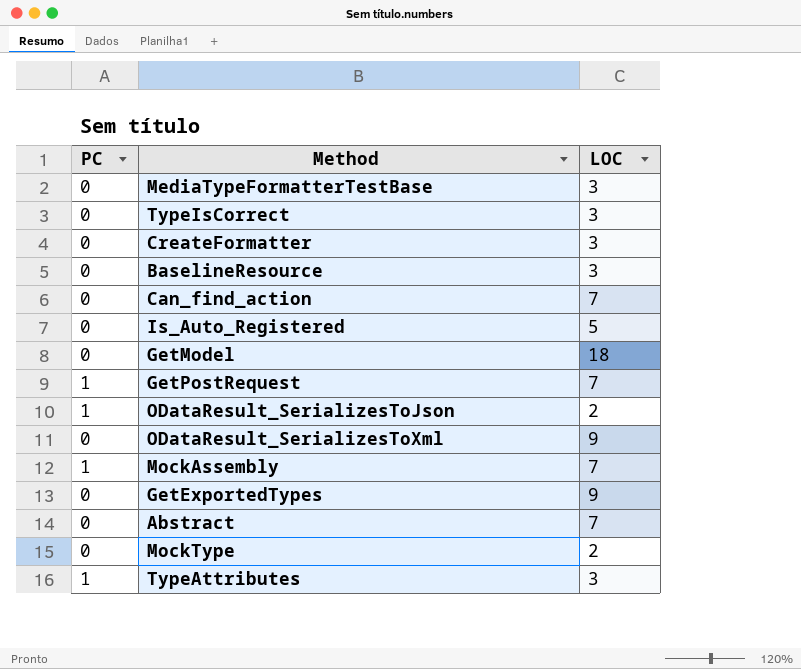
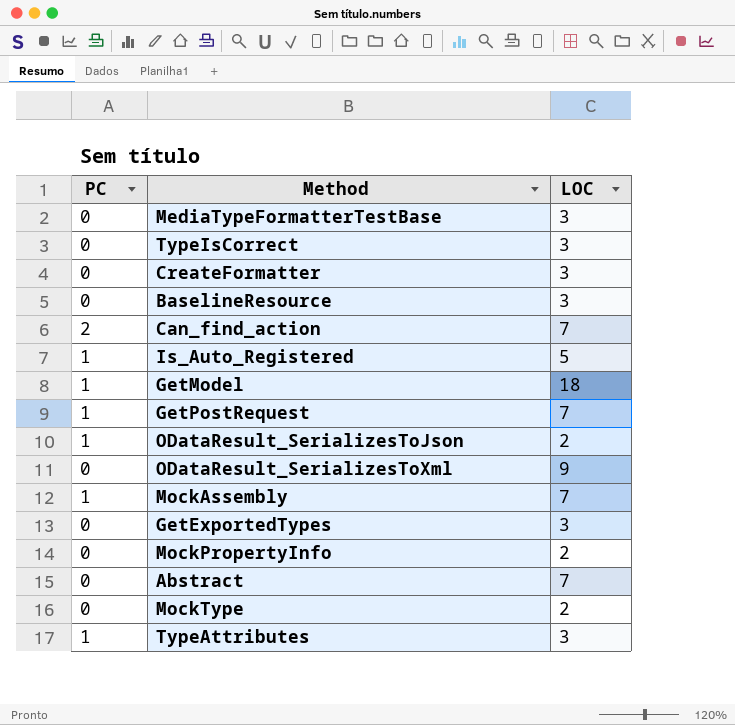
Can_find_action | PC: 0 -> 2
Is_Auto_Registered | PC: 0 -> 1
GetModel | PC: 0 -> 1
GetExportedTypes | LOC: 9 -> 3
row MockPropertyInfo: none -> 0 | 2

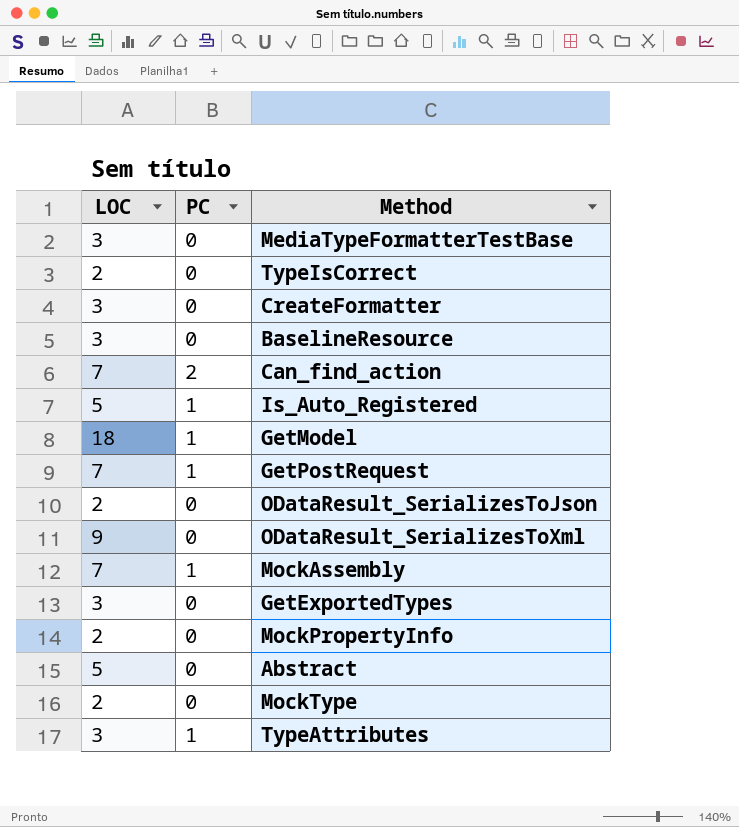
column LOC | position: 3 -> 1
TypeIsCorrect | LOC: 3 -> 2
ODataResult_SerializesToJson | PC: 1 -> 0
Abstract | LOC: 7 -> 5

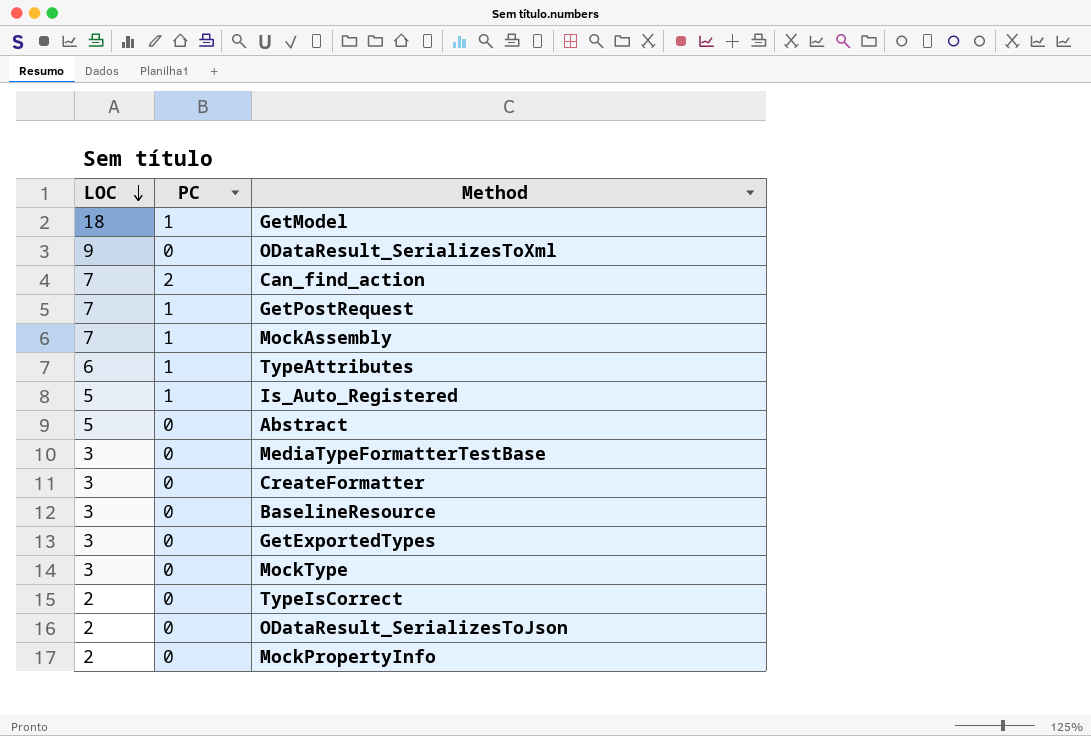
row order: none -> LOC descending
TypeAttributes | LOC: 3 -> 6
MockType | LOC: 2 -> 3

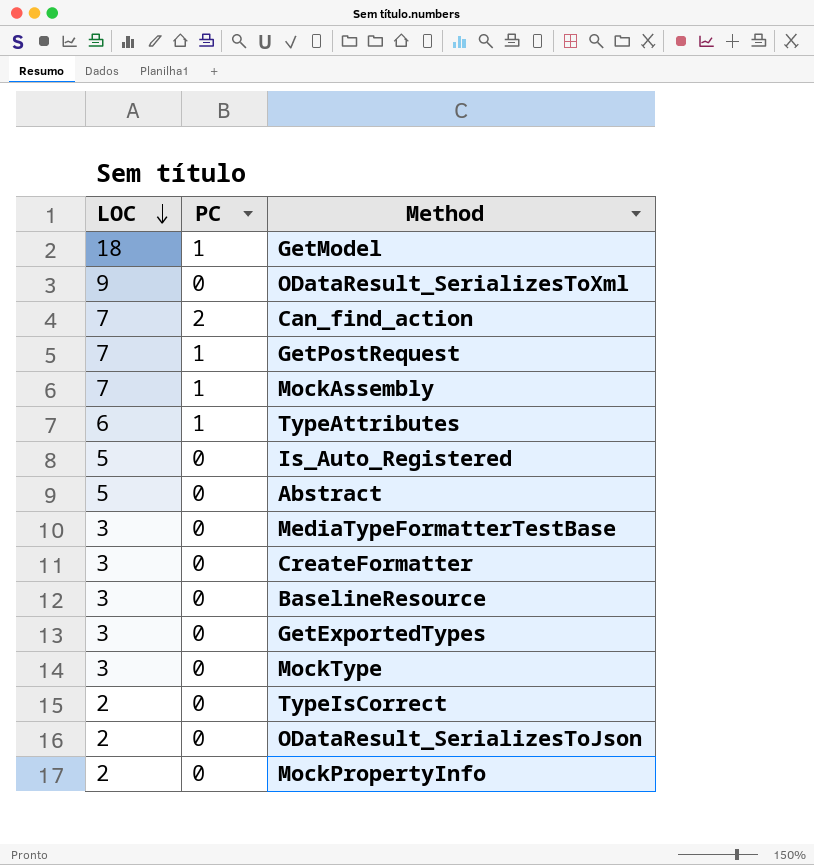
Is_Auto_Registered | PC: 1 -> 0

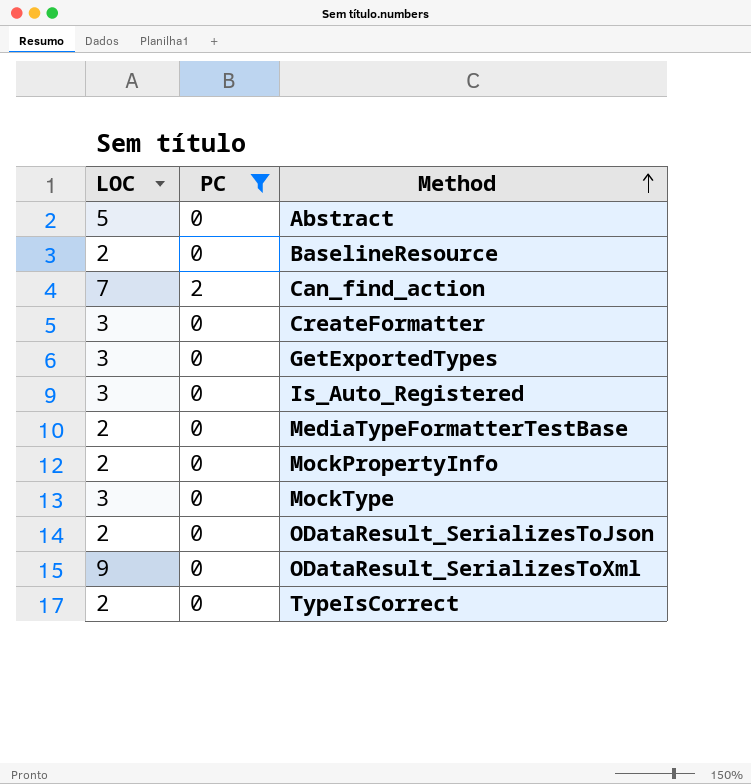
filter: none -> PC != 1
row order: LOC descending -> Method ascending
BaselineResource | LOC: 3 -> 2
Is_Auto_Registered | LOC: 5 -> 3
MediaTypeFormatterTestBase | LOC: 3 -> 2

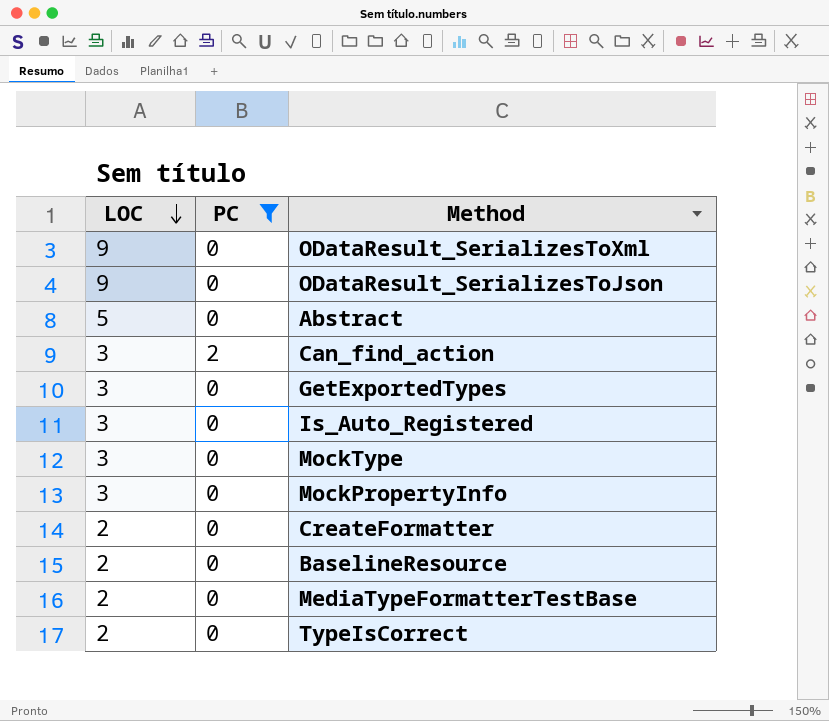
row order: Method ascending -> LOC descending
ODataResult_SerializesToJson | LOC: 2 -> 9
Can_find_action | LOC: 7 -> 3
MockPropertyInfo | LOC: 2 -> 3
CreateFormatter | LOC: 3 -> 2

